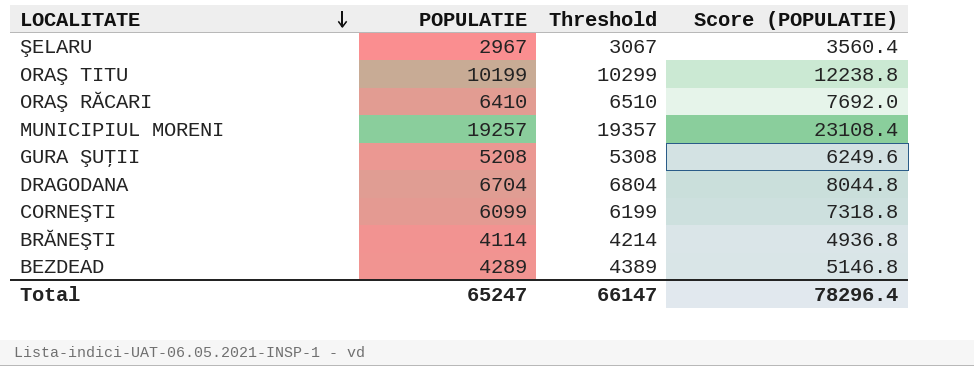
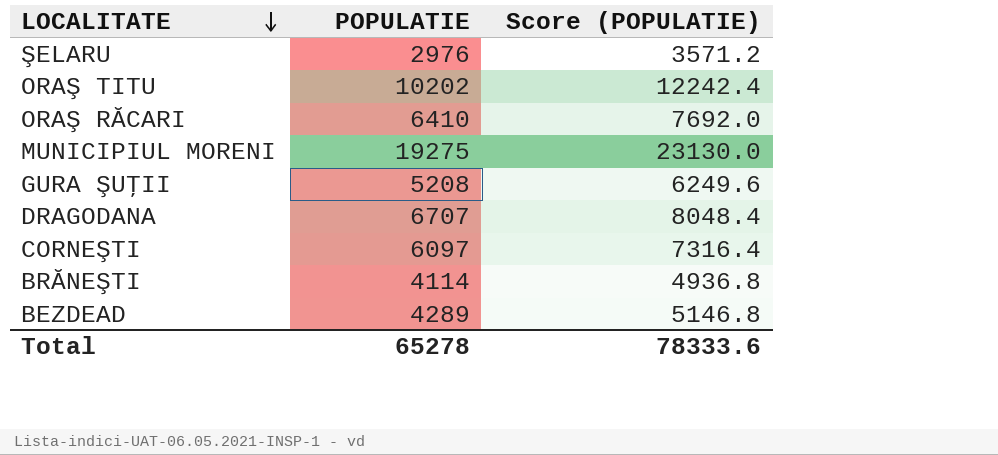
column Threshold | formula: [POPULATIE] + 100 -> none
ŞELARU | POPULATIE: 2967 -> 2976
ŞELARU | Score (POPULATIE): 3560.4 -> 3571.2
ORAŞ TITU | POPULATIE: 10199 -> 10202
ORAŞ TITU | Score (POPULATIE): 12238.8 -> 12242.4
MUNICIPIUL MORENI | POPULATIE: 19257 -> 19275
MUNICIPIUL MORENI | Score (POPULATIE): 23108.4 -> 23130.0
DRAGODANA | POPULATIE: 6704 -> 6707
DRAGODANA | Score (POPULATIE): 8044.8 -> 8048.4
CORNEŞTI | POPULATIE: 6099 -> 6097
CORNEŞTI | Score (POPULATIE): 7318.8 -> 7316.4
Total | POPULATIE: 65247 -> 65278
Total | Score (POPULATIE): 78296.4 -> 78333.6

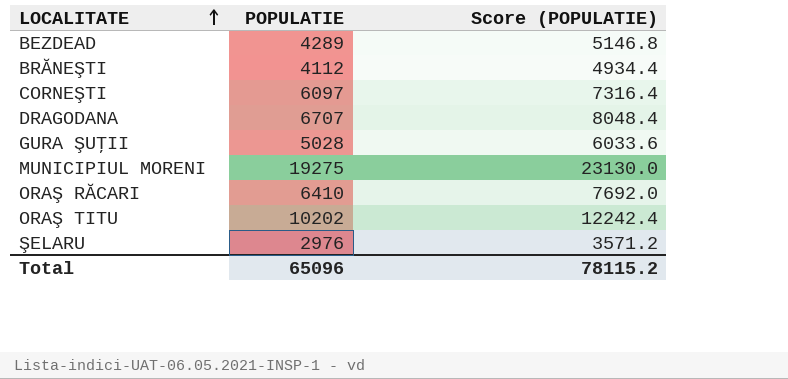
row order: LOCALITATE descending -> LOCALITATE ascending
BRĂNEŞTI | POPULATIE: 4114 -> 4112
BRĂNEŞTI | Score (POPULATIE): 4936.8 -> 4934.4
GURA ŞUŢII | POPULATIE: 5208 -> 5028
GURA ŞUŢII | Score (POPULATIE): 6249.6 -> 6033.6
Total | POPULATIE: 65278 -> 65096
Total | Score (POPULATIE): 78333.6 -> 78115.2

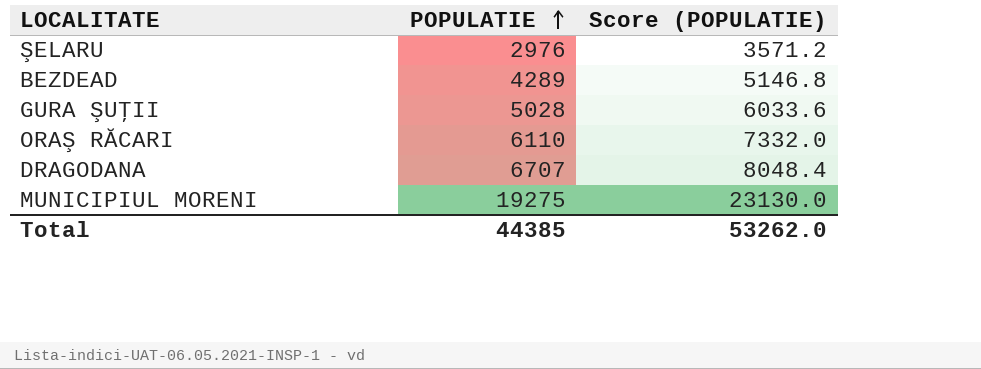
row order: LOCALITATE ascending -> POPULATIE ascending
row BRĂNEŞTI: 4112 | 4934.4 -> none
row CORNEŞTI: 6097 | 7316.4 -> none
row ORAŞ TITU: 10202 | 12242.4 -> none
ORAŞ RĂCARI | POPULATIE: 6410 -> 6110
ORAŞ RĂCARI | Score (POPULATIE): 7692.0 -> 7332.0
Total | POPULATIE: 65096 -> 44385
Total | Score (POPULATIE): 78115.2 -> 53262.0

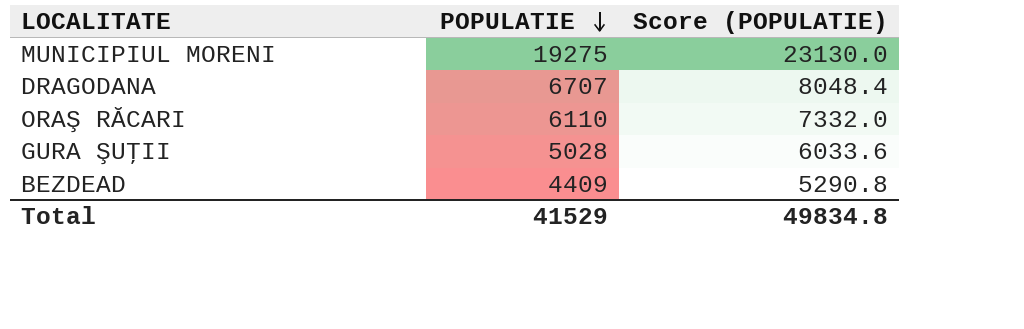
row order: POPULATIE ascending -> POPULATIE descending
row ŞELARU: 2976 | 3571.2 -> none
BEZDEAD | POPULATIE: 4289 -> 4409
BEZDEAD | Score (POPULATIE): 5146.8 -> 5290.8
Total | POPULATIE: 44385 -> 41529
Total | Score (POPULATIE): 53262.0 -> 49834.8

